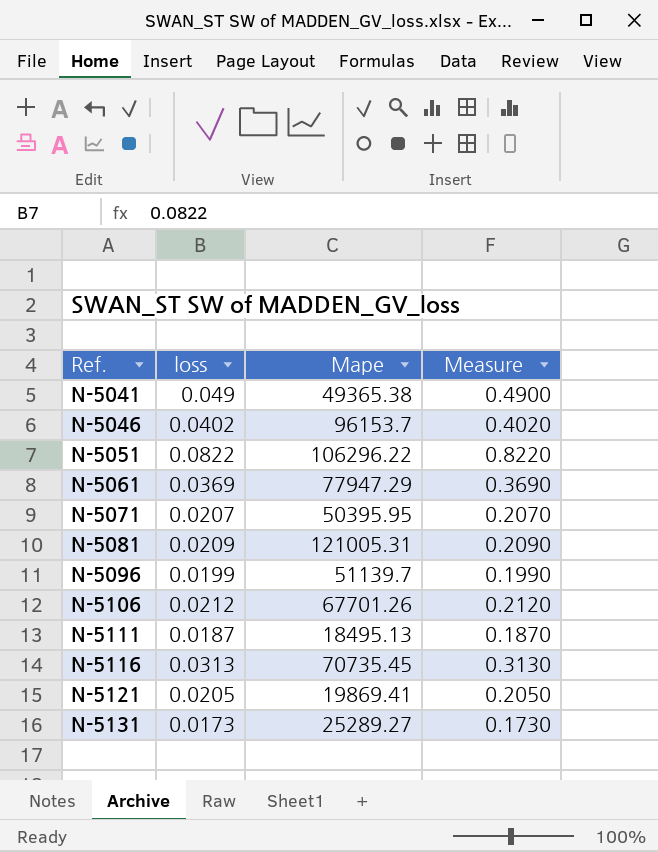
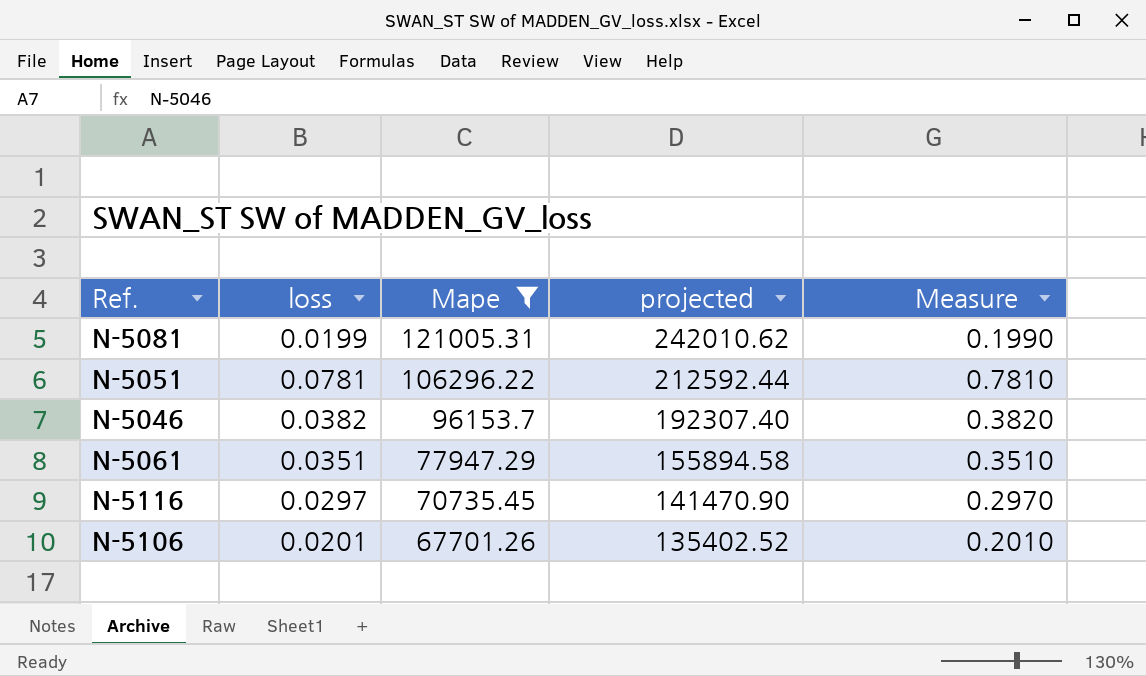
filter: none -> Mape >= 67701.26
row order: Ref. ascending -> Mape descending
column projected | formula: none -> [Mape] * 2
N-5081 | loss: 0.0209 -> 0.0199
N-5081 | Measure: 0.2090 -> 0.1990
N-5051 | loss: 0.0822 -> 0.0781
N-5051 | Measure: 0.8220 -> 0.7810
N-5046 | loss: 0.0402 -> 0.0382
N-5046 | Measure: 0.4020 -> 0.3820
N-5061 | loss: 0.0369 -> 0.0351
N-5061 | Measure: 0.3690 -> 0.3510
N-5116 | loss: 0.0313 -> 0.0297
N-5116 | Measure: 0.3130 -> 0.2970
N-5106 | loss: 0.0212 -> 0.0201
N-5106 | Measure: 0.2120 -> 0.2010

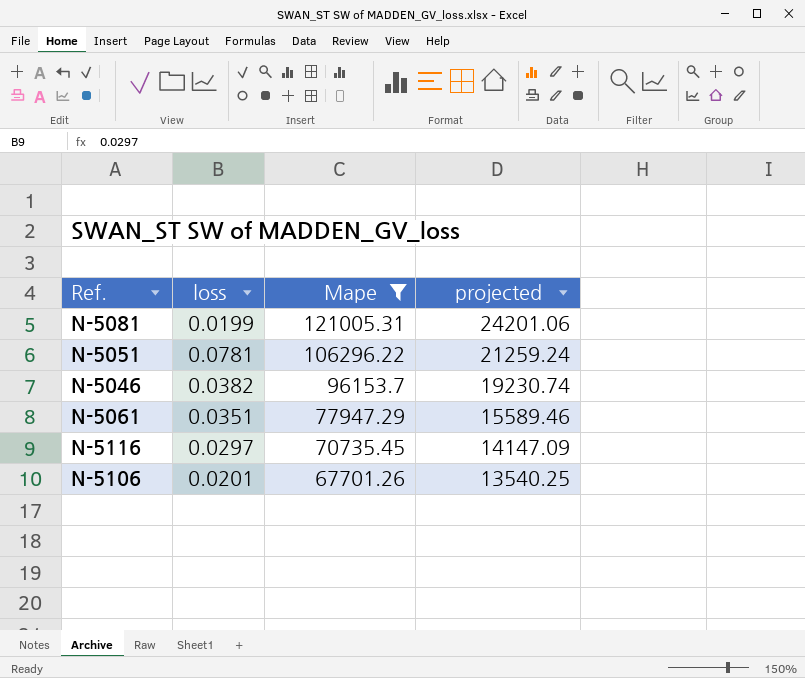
column Measure | formula: [loss] * 10 -> none
column projected | formula: [Mape] * 2 -> [Mape] * 0.2

